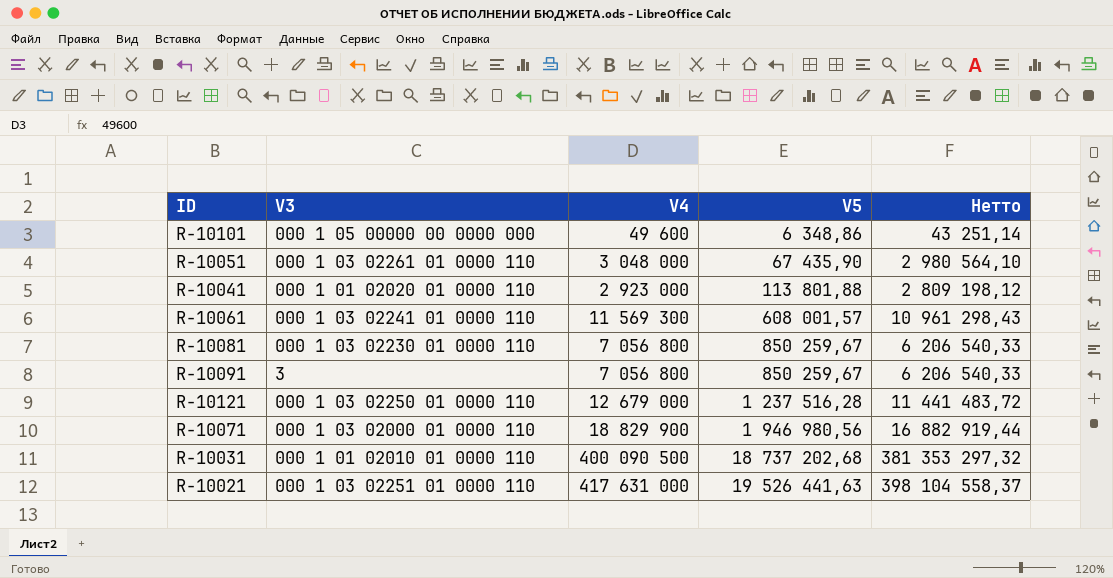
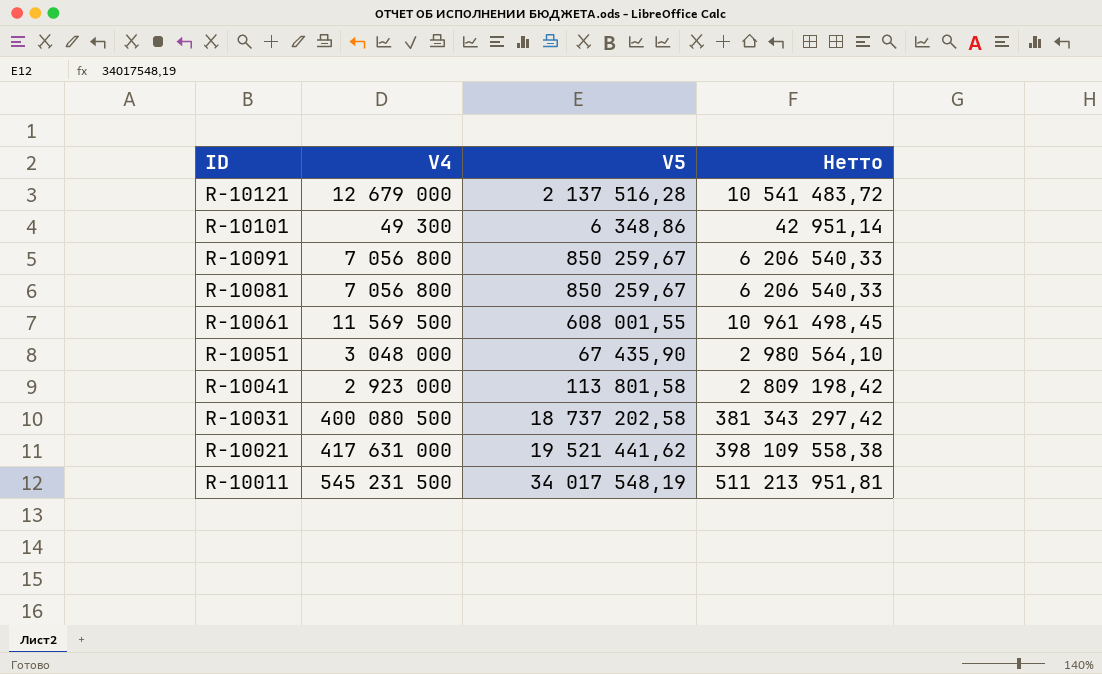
row order: V5 ascending -> ID descending
column V3 | position: 2 -> none
row R-10071: 000 1 03 02000 01 0000 110 | 18 829 900 | 1 946 980,56 | 16 882 919,44 -> none
R-10121 | V5: 1 237 516,28 -> 2 137 516,28
R-10121 | Нетто: 11 441 483,72 -> 10 541 483,72
R-10101 | V4: 49 600 -> 49 300
R-10101 | Нетто: 43 251,14 -> 42 951,14
R-10061 | V4: 11 569 300 -> 11 569 500
R-10061 | V5: 608 001,57 -> 608 001,55
R-10061 | Нетто: 10 961 298,43 -> 10 961 498,45
R-10041 | V5: 113 801,88 -> 113 801,58
R-10041 | Нетто: 2 809 198,12 -> 2 809 198,42
R-10031 | V4: 400 090 500 -> 400 080 500
R-10031 | V5: 18 737 202,68 -> 18 737 202,58
R-10031 | Нетто: 381 353 297,32 -> 381 343 297,42
R-10021 | V5: 19 526 441,63 -> 19 521 441,62
R-10021 | Нетто: 398 104 558,37 -> 398 109 558,38
row R-10011: none -> 545 231 500 | 34 017 548,19 | 511 213 951,81

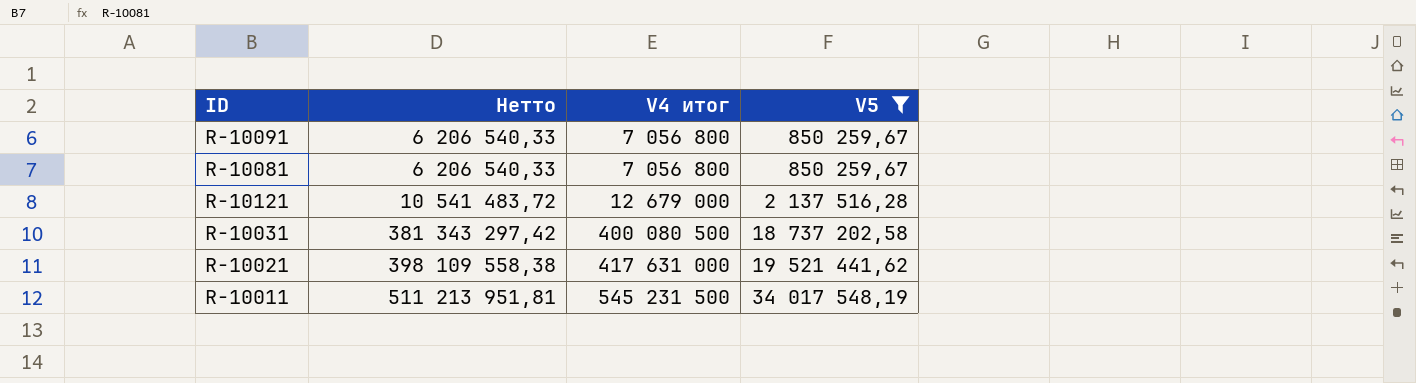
filter: none -> V5 >= 850 259,67
row order: ID descending -> Нетто ascending
column Нетто | position: 4 -> 2
column name: V4 -> V4 итог

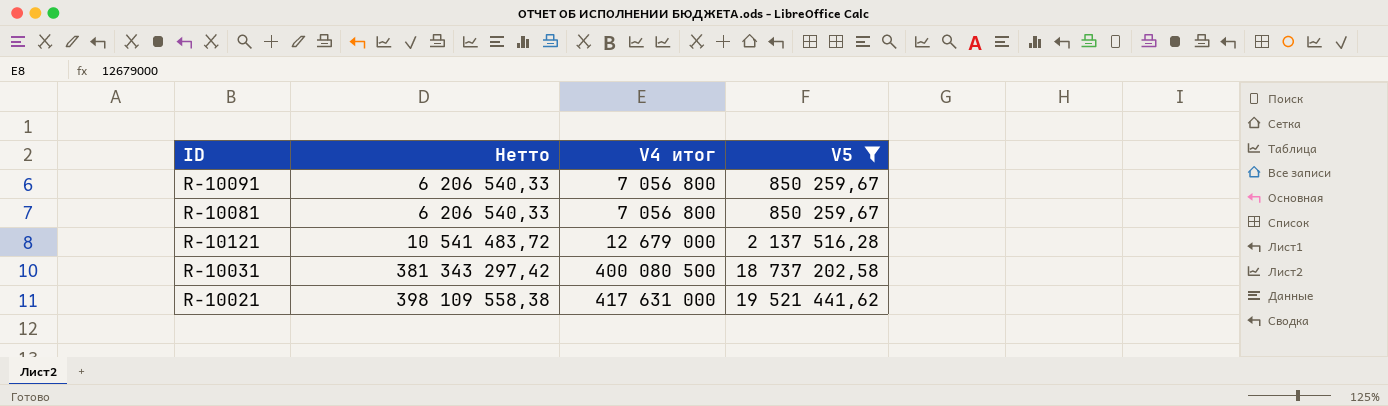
row R-10011: 511 213 951,81 | 545 231 500 | 34 017 548,19 -> none

